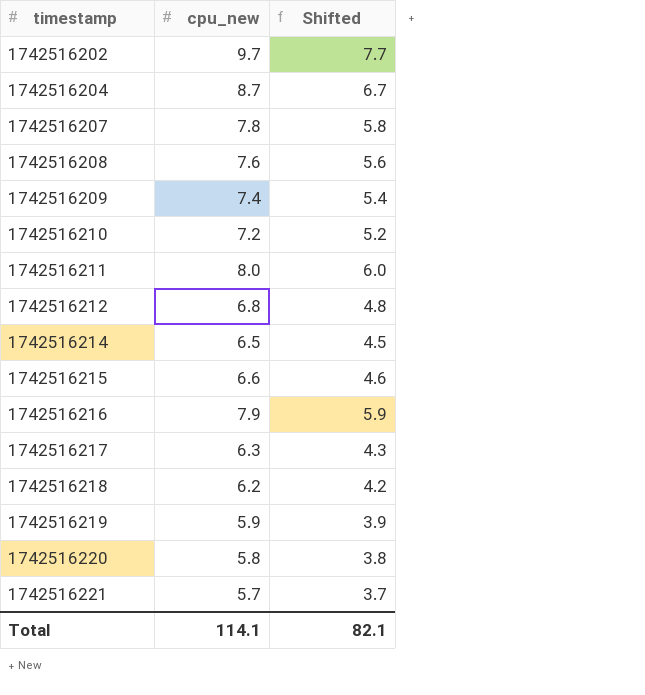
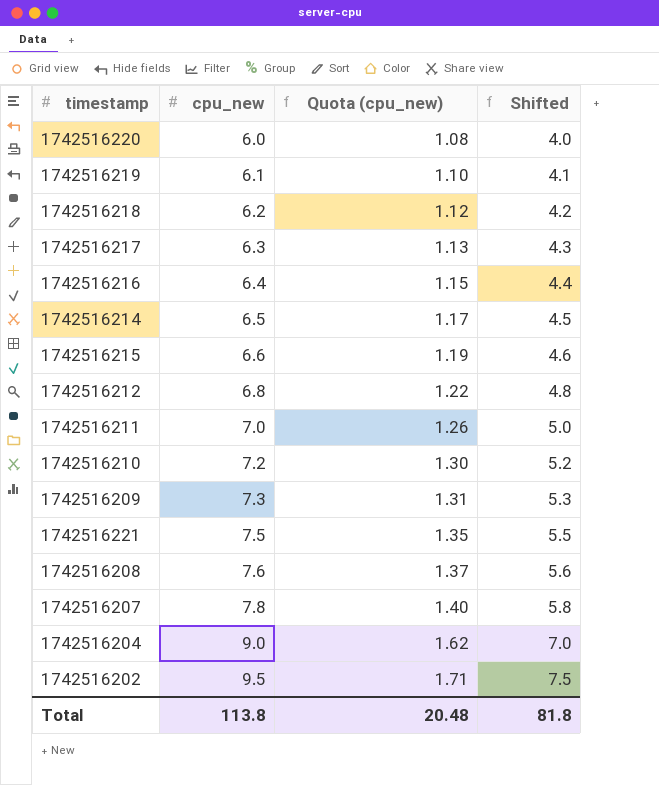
row order: timestamp ascending -> cpu_new ascending
column Quota (cpu_new) | formula: none -> [cpu_new] * 0.18
1742516220 | cpu_new: 5.8 -> 6.0
1742516220 | Shifted: 3.8 -> 4.0
1742516219 | cpu_new: 5.9 -> 6.1
1742516219 | Shifted: 3.9 -> 4.1
1742516216 | cpu_new: 7.9 -> 6.4
1742516216 | Shifted: 5.9 -> 4.4
1742516211 | cpu_new: 8.0 -> 7.0
1742516211 | Shifted: 6.0 -> 5.0
1742516209 | cpu_new: 7.4 -> 7.3
1742516209 | Shifted: 5.4 -> 5.3
1742516221 | cpu_new: 5.7 -> 7.5
1742516221 | Shifted: 3.7 -> 5.5
1742516204 | cpu_new: 8.7 -> 9.0
1742516204 | Shifted: 6.7 -> 7.0
1742516202 | cpu_new: 9.7 -> 9.5
1742516202 | Shifted: 7.7 -> 7.5
Total | cpu_new: 114.1 -> 113.8
Total | Shifted: 82.1 -> 81.8

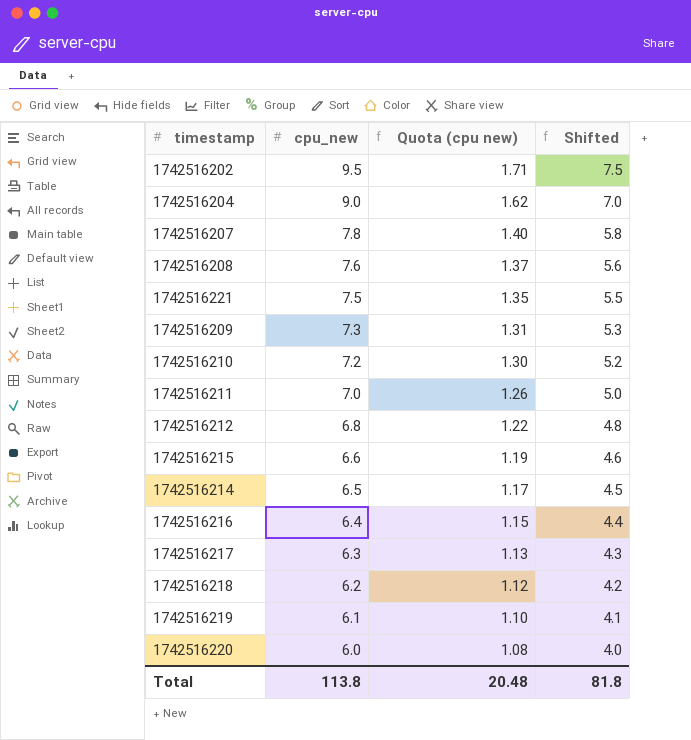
row order: cpu_new ascending -> cpu_new descending
column name: Quota (cpu_new) -> Quota (cpu new)

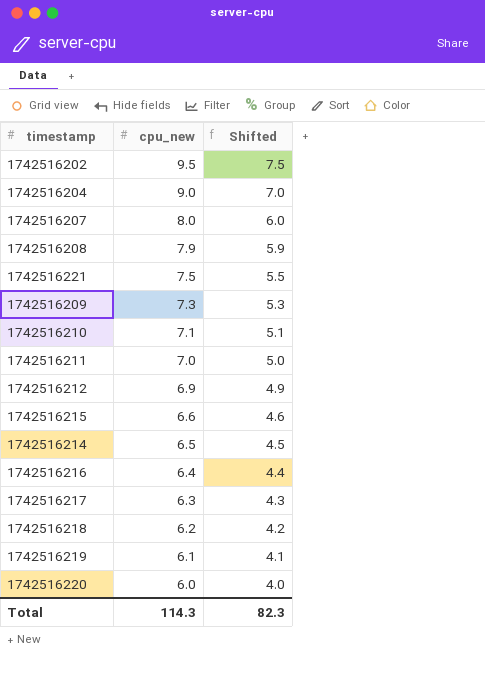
column Quota (cpu new) | formula: [cpu_new] * 0.18 -> none
1742516207 | cpu_new: 7.8 -> 8.0
1742516207 | Shifted: 5.8 -> 6.0
1742516208 | cpu_new: 7.6 -> 7.9
1742516208 | Shifted: 5.6 -> 5.9
1742516210 | cpu_new: 7.2 -> 7.1
1742516210 | Shifted: 5.2 -> 5.1
1742516212 | cpu_new: 6.8 -> 6.9
1742516212 | Shifted: 4.8 -> 4.9
Total | cpu_new: 113.8 -> 114.3
Total | Shifted: 81.8 -> 82.3

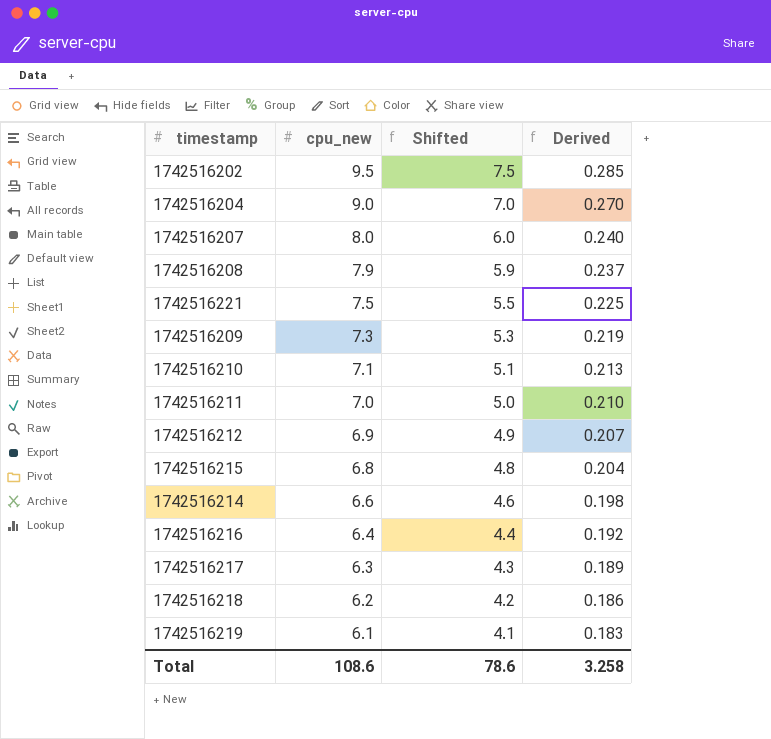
column Derived | formula: none -> [cpu_new] * 0.03
row 1742516220: 6.0 | 4.0 -> none
1742516215 | cpu_new: 6.6 -> 6.8
1742516215 | Shifted: 4.6 -> 4.8
1742516214 | cpu_new: 6.5 -> 6.6
1742516214 | Shifted: 4.5 -> 4.6
Total | cpu_new: 114.3 -> 108.6
Total | Shifted: 82.3 -> 78.6

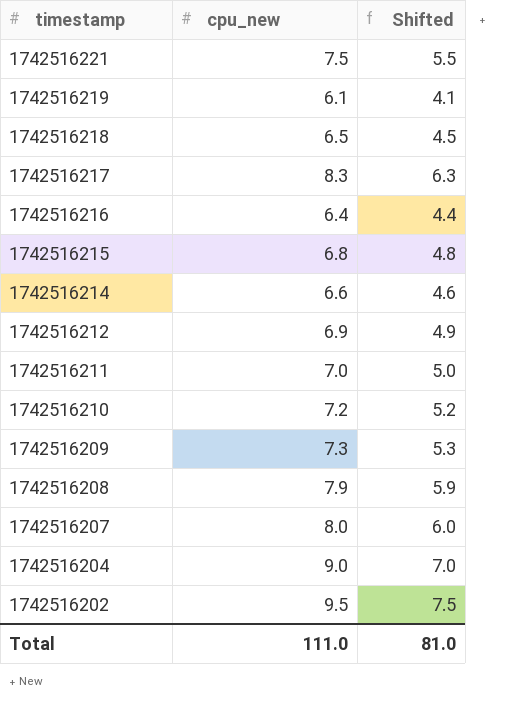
row order: cpu_new descending -> timestamp descending
column Derived | formula: [cpu_new] * 0.03 -> none
1742516218 | cpu_new: 6.2 -> 6.5
1742516218 | Shifted: 4.2 -> 4.5
1742516217 | cpu_new: 6.3 -> 8.3
1742516217 | Shifted: 4.3 -> 6.3
1742516210 | cpu_new: 7.1 -> 7.2
1742516210 | Shifted: 5.1 -> 5.2
Total | cpu_new: 108.6 -> 111.0
Total | Shifted: 78.6 -> 81.0

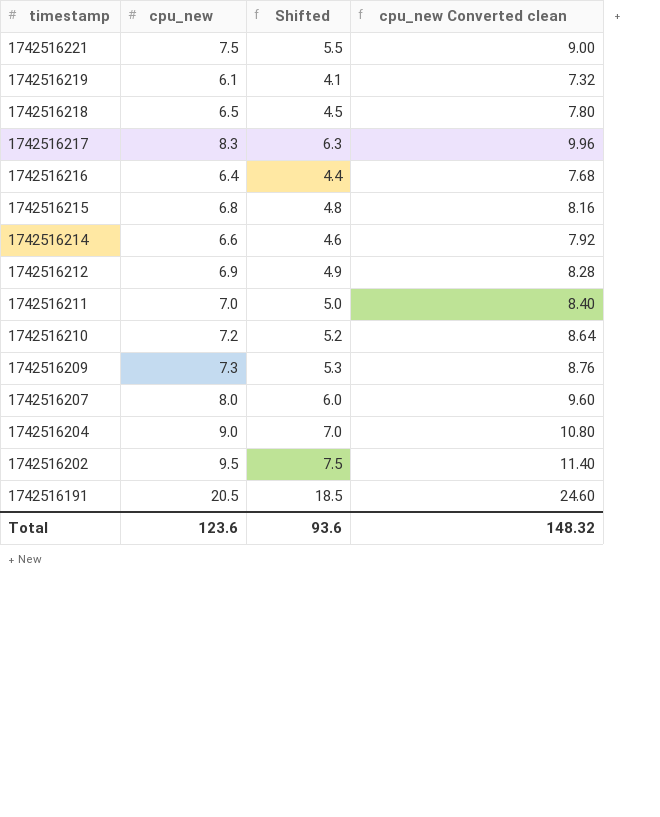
column cpu_new Converted clean | formula: none -> [cpu_new] * 1.2
row 1742516208: 7.9 | 5.9 -> none
row 1742516191: none -> 20.5 | 18.5 | 24.60
Total | cpu_new: 111.0 -> 123.6
Total | Shifted: 81.0 -> 93.6

